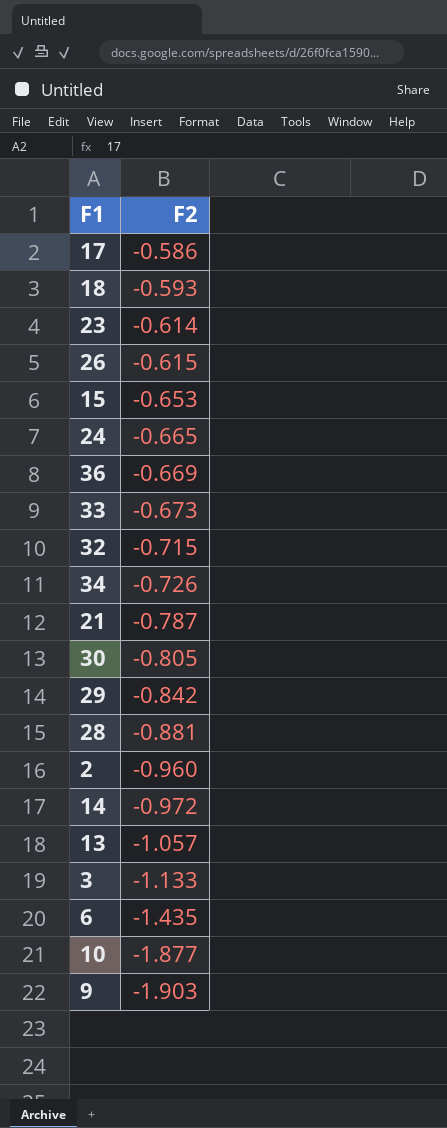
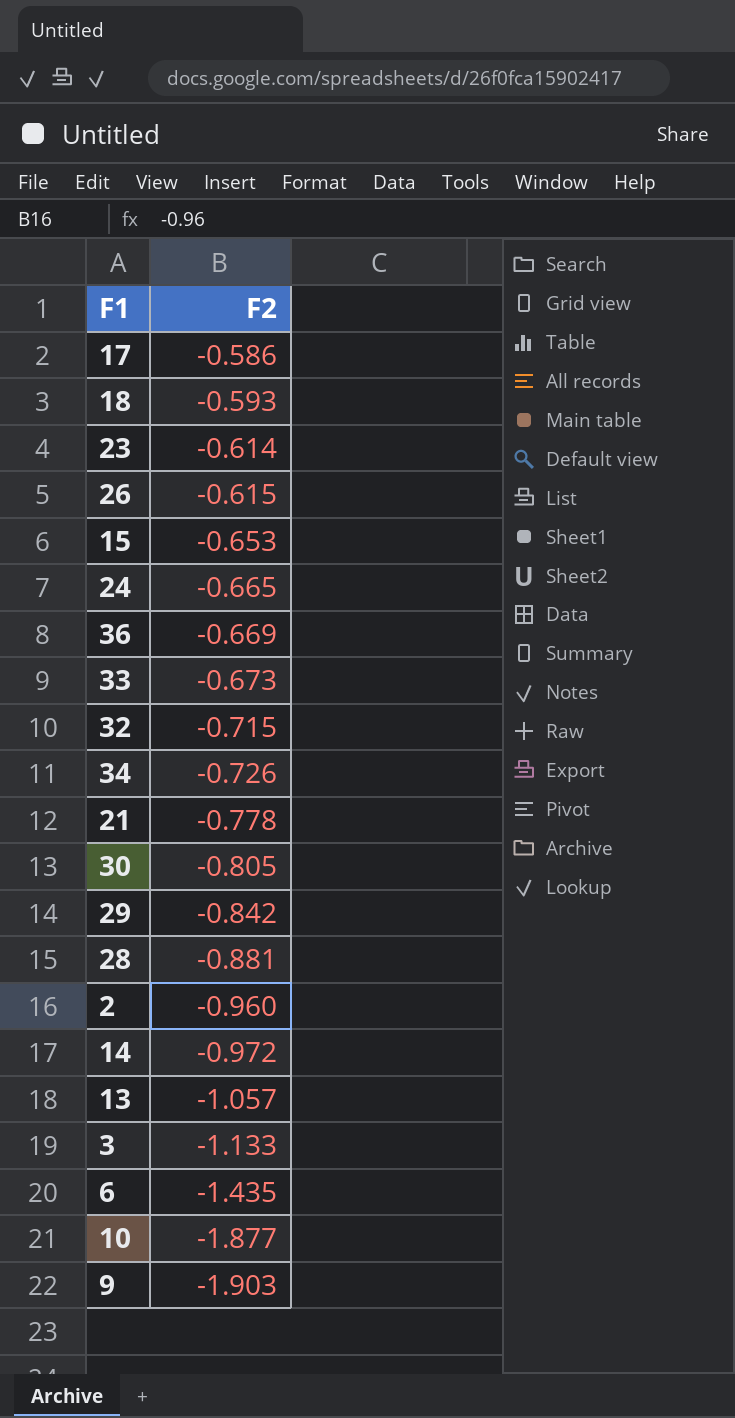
21 | F2: -0.787 -> -0.778

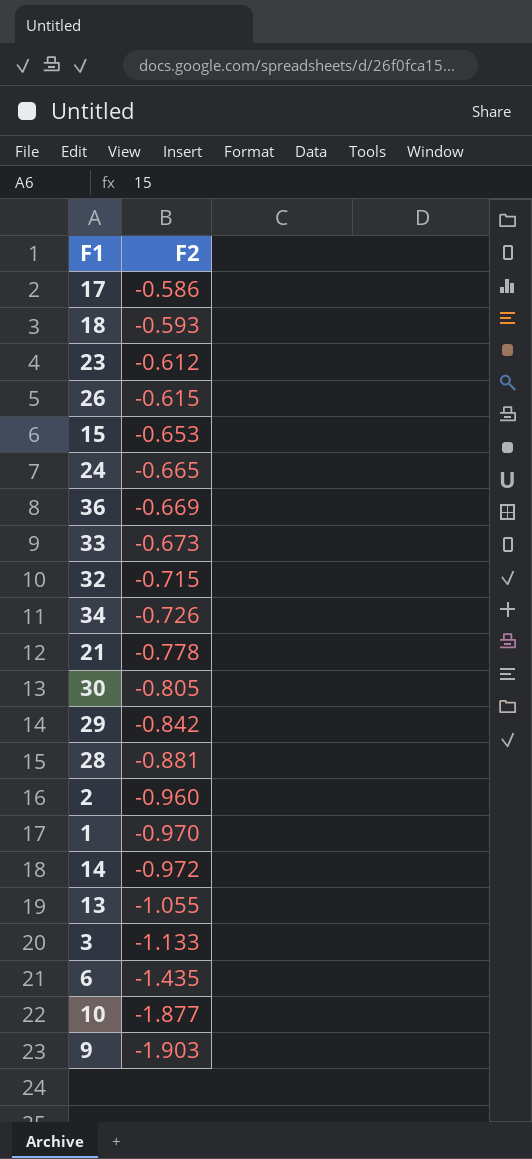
23 | F2: -0.614 -> -0.612
row 1: none -> -0.970
13 | F2: -1.057 -> -1.055

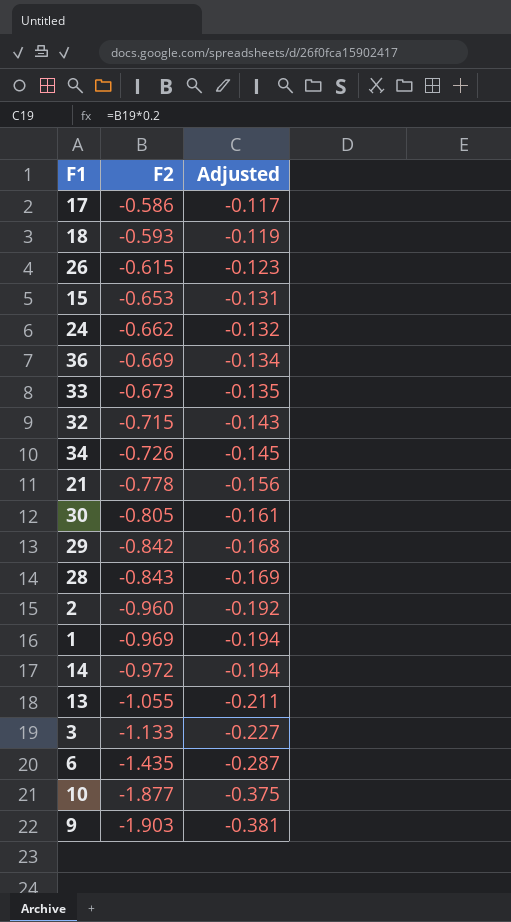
column Adjusted | formula: none -> [F2] * 0.2
row 23: -0.612 -> none
24 | F2: -0.665 -> -0.662
28 | F2: -0.881 -> -0.843
1 | F2: -0.970 -> -0.969

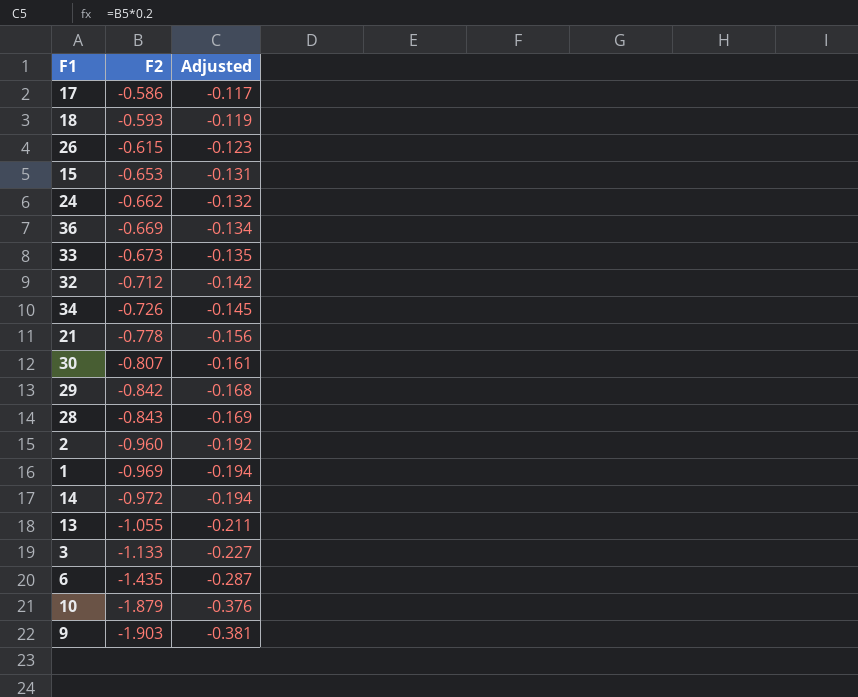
32 | F2: -0.715 -> -0.712
32 | Adjusted: -0.143 -> -0.142
30 | F2: -0.805 -> -0.807
10 | F2: -1.877 -> -1.879
10 | Adjusted: -0.375 -> -0.376

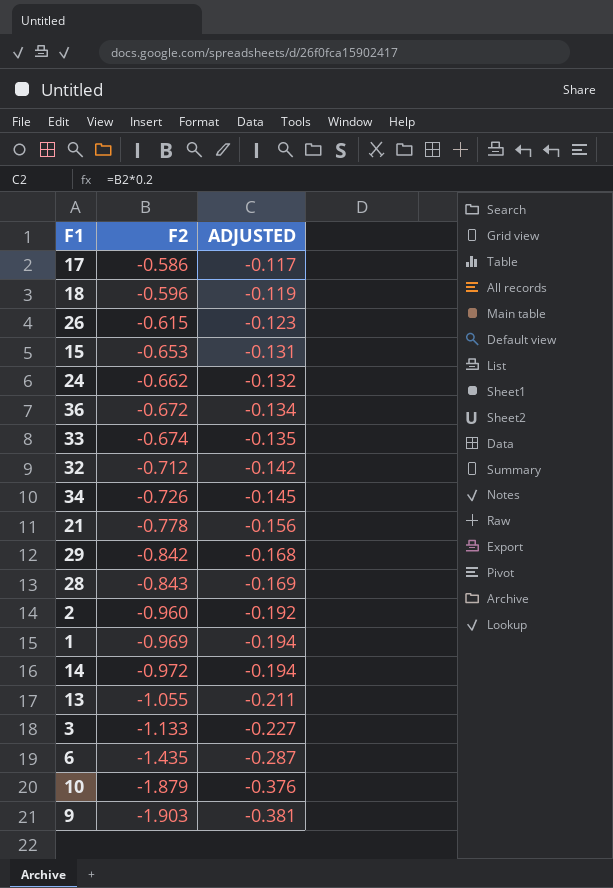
column name: Adjusted -> ADJUSTED
row 30: -0.807 | -0.161 -> none
18 | F2: -0.593 -> -0.596
36 | F2: -0.669 -> -0.672
33 | F2: -0.673 -> -0.674

